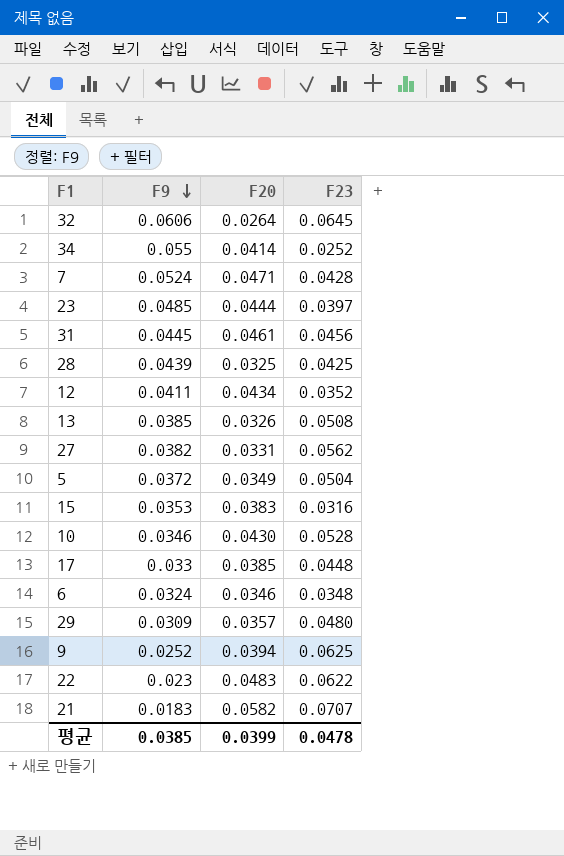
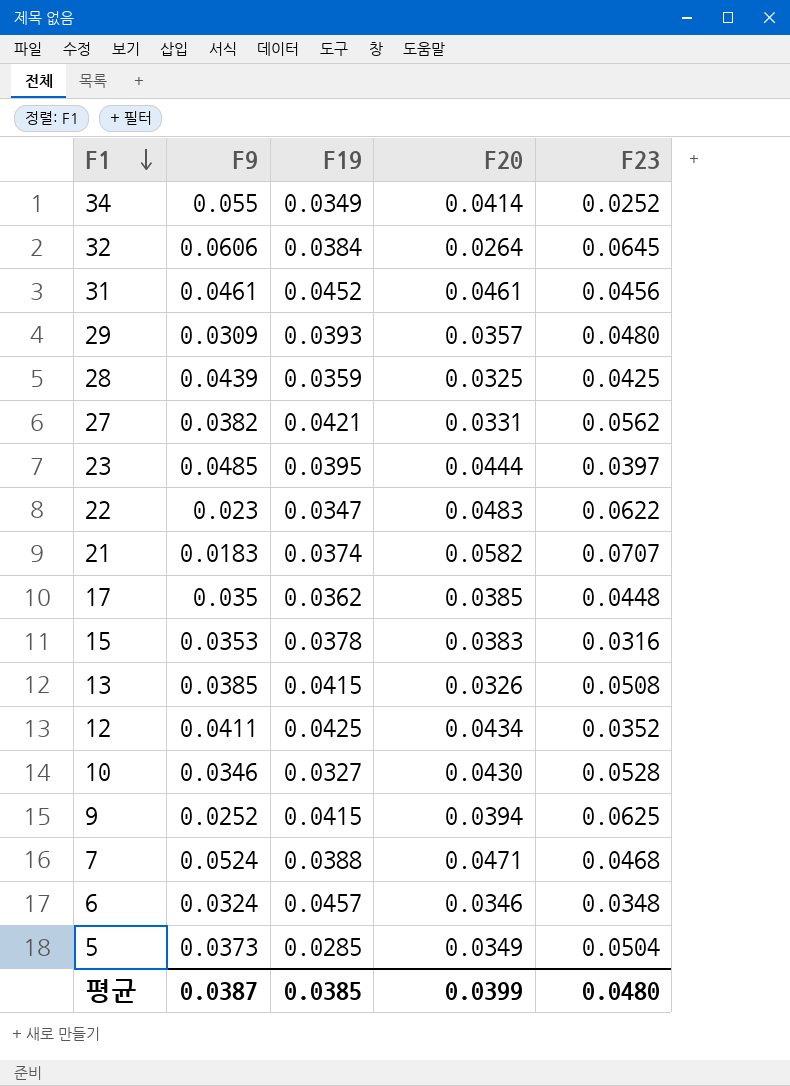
row order: F9 descending -> F1 descending
column F19 | position: none -> 3
31 | F9: 0.0445 -> 0.0461
17 | F9: 0.033 -> 0.035
7 | F23: 0.0428 -> 0.0468
5 | F9: 0.0372 -> 0.0373
평균 | F9: 0.0385 -> 0.0387
평균 | F23: 0.0478 -> 0.0480

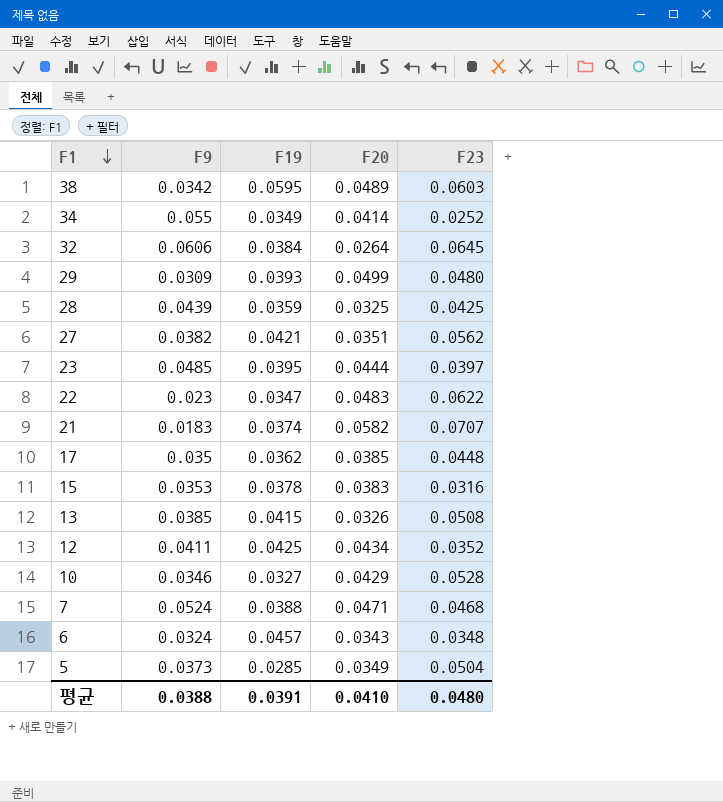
row 31: 0.0461 | 0.0452 | 0.0461 | 0.0456 -> none
row 9: 0.0252 | 0.0415 | 0.0394 | 0.0625 -> none
row 38: none -> 0.0342 | 0.0595 | 0.0489 | 0.0603
29 | F20: 0.0357 -> 0.0499
27 | F20: 0.0331 -> 0.0351
10 | F20: 0.0430 -> 0.0429
6 | F20: 0.0346 -> 0.0343
평균 | F9: 0.0387 -> 0.0388
평균 | F19: 0.0385 -> 0.0391
평균 | F20: 0.0399 -> 0.0410

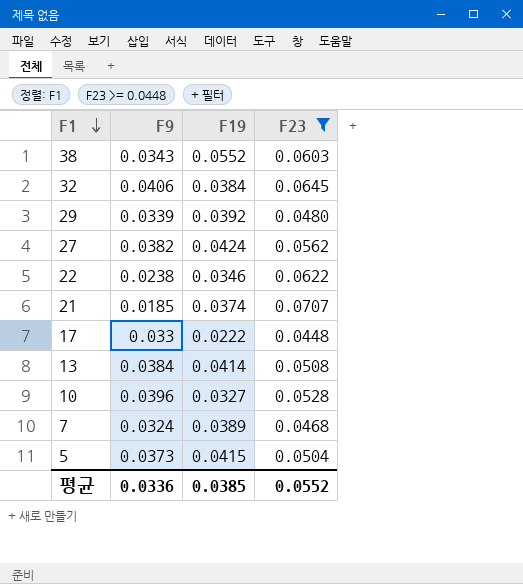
filter: none -> F23 >= 0.0448
column F20 | position: 4 -> none
38 | F9: 0.0342 -> 0.0343
38 | F19: 0.0595 -> 0.0552
32 | F9: 0.0606 -> 0.0406
29 | F9: 0.0309 -> 0.0339
29 | F19: 0.0393 -> 0.0392
27 | F19: 0.0421 -> 0.0424
22 | F9: 0.023 -> 0.0238
22 | F19: 0.0347 -> 0.0346
21 | F9: 0.0183 -> 0.0185
17 | F9: 0.035 -> 0.033
17 | F19: 0.0362 -> 0.0222
13 | F9: 0.0385 -> 0.0384
13 | F19: 0.0415 -> 0.0414
10 | F9: 0.0346 -> 0.0396
7 | F9: 0.0524 -> 0.0324
7 | F19: 0.0388 -> 0.0389
5 | F19: 0.0285 -> 0.0415
평균 | F9: 0.0388 -> 0.0336
평균 | F19: 0.0391 -> 0.0385
평균 | F23: 0.0480 -> 0.0552

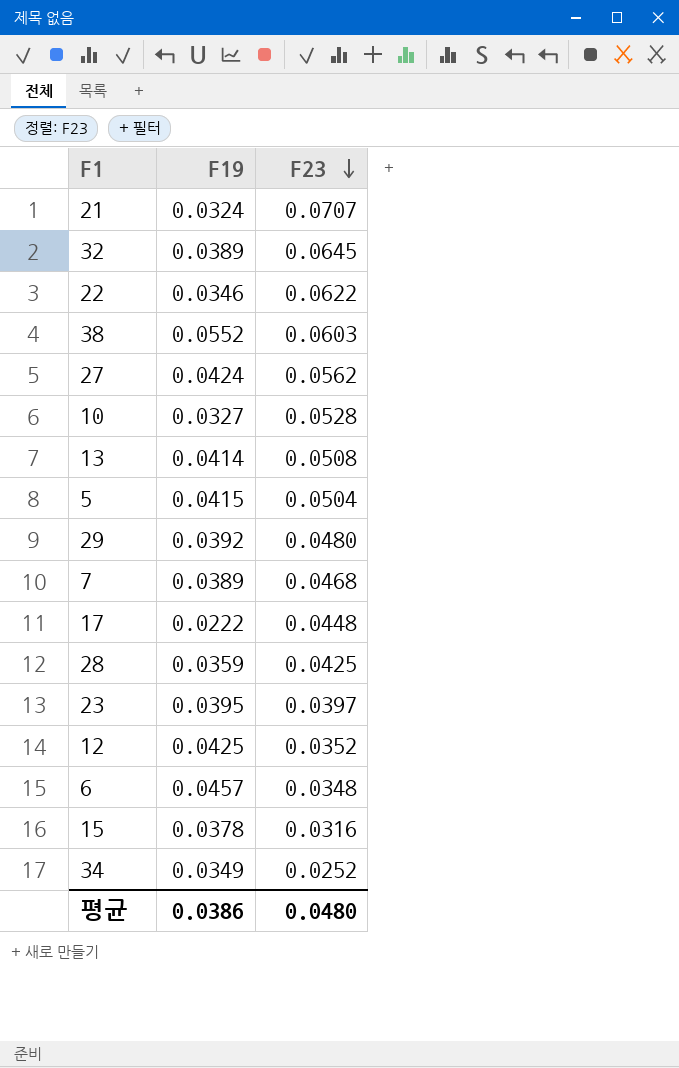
filter: F23 >= 0.0448 -> none
row order: F1 descending -> F23 descending
column F9 | position: 2 -> none
21 | F19: 0.0374 -> 0.0324
32 | F19: 0.0384 -> 0.0389
평균 | F19: 0.0385 -> 0.0386
평균 | F23: 0.0552 -> 0.0480

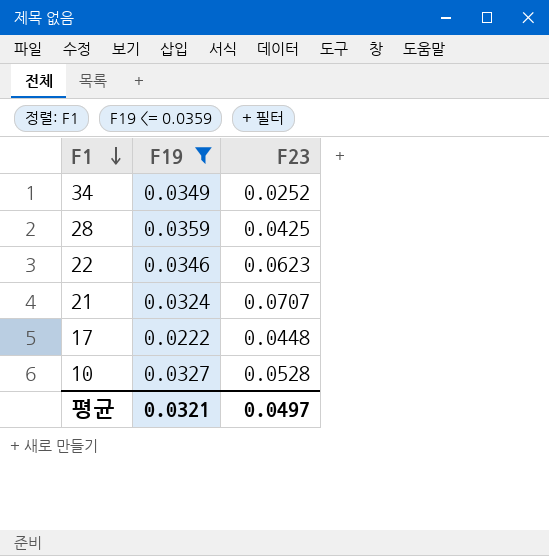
filter: none -> F19 <= 0.0359
row order: F23 descending -> F1 descending
22 | F23: 0.0622 -> 0.0623
평균 | F19: 0.0386 -> 0.0321
평균 | F23: 0.0480 -> 0.0497

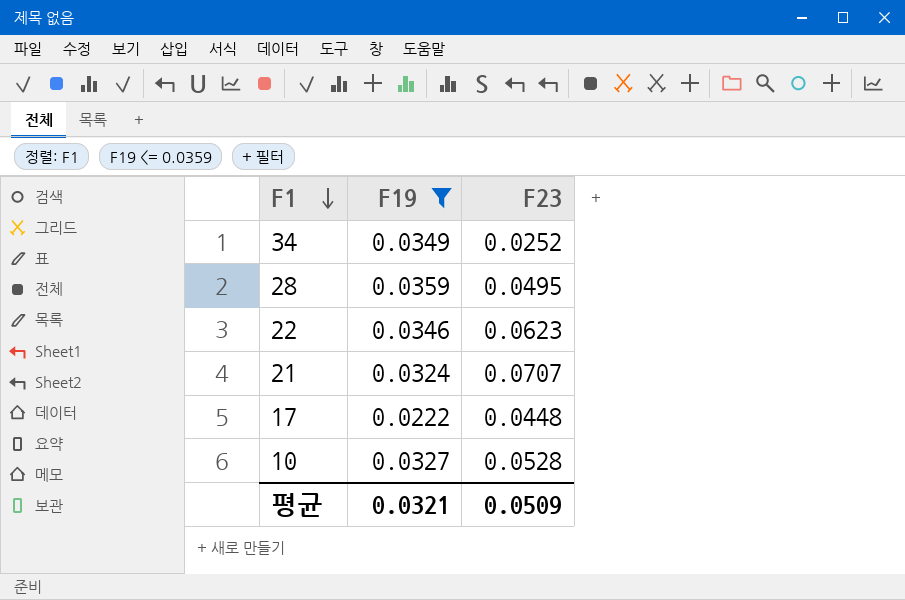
28 | F23: 0.0425 -> 0.0495
평균 | F23: 0.0497 -> 0.0509

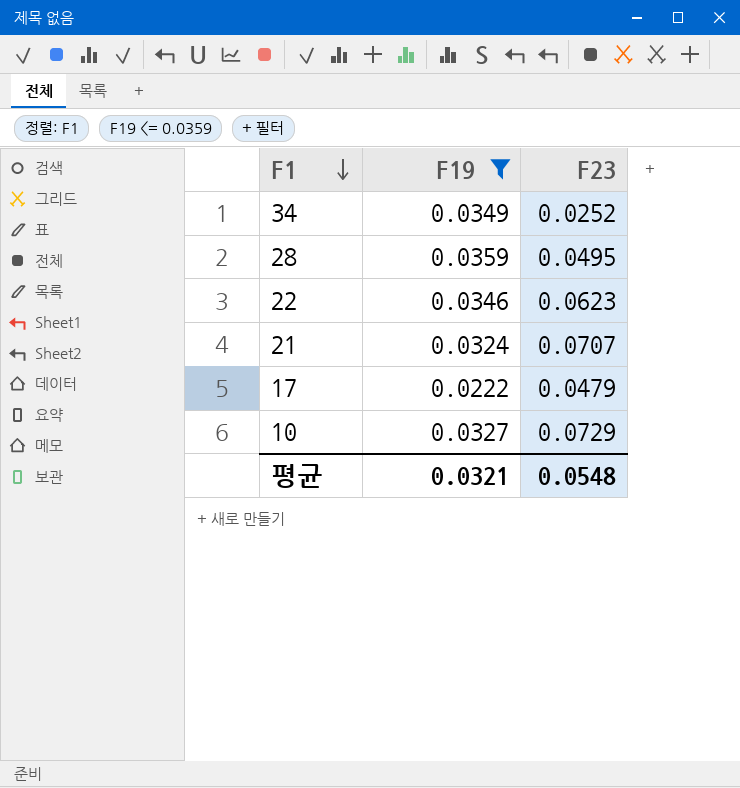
17 | F23: 0.0448 -> 0.0479
10 | F23: 0.0528 -> 0.0729
평균 | F23: 0.0509 -> 0.0548

